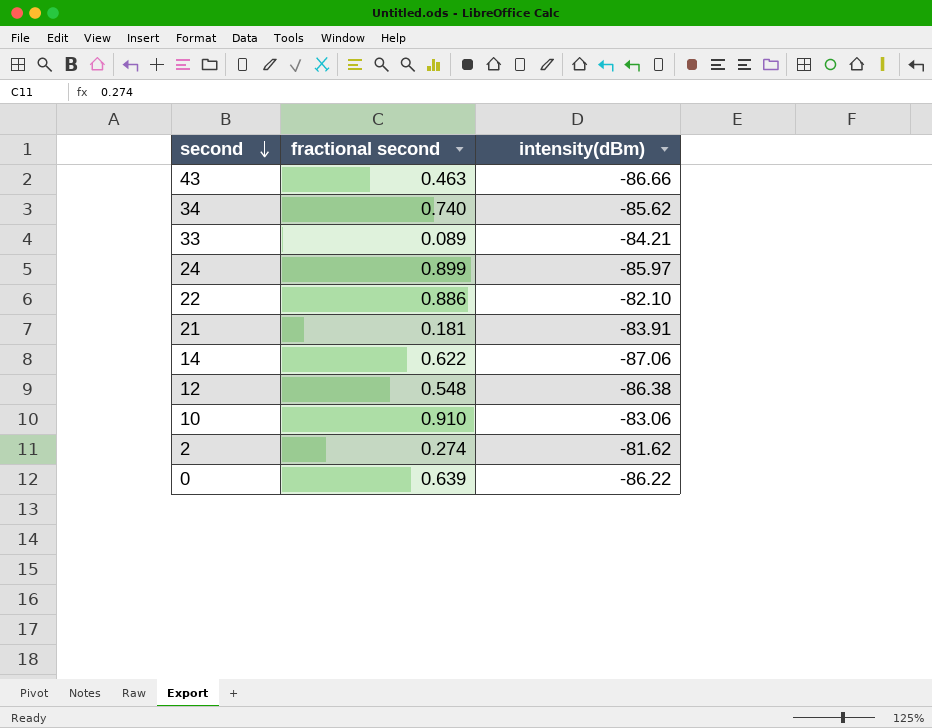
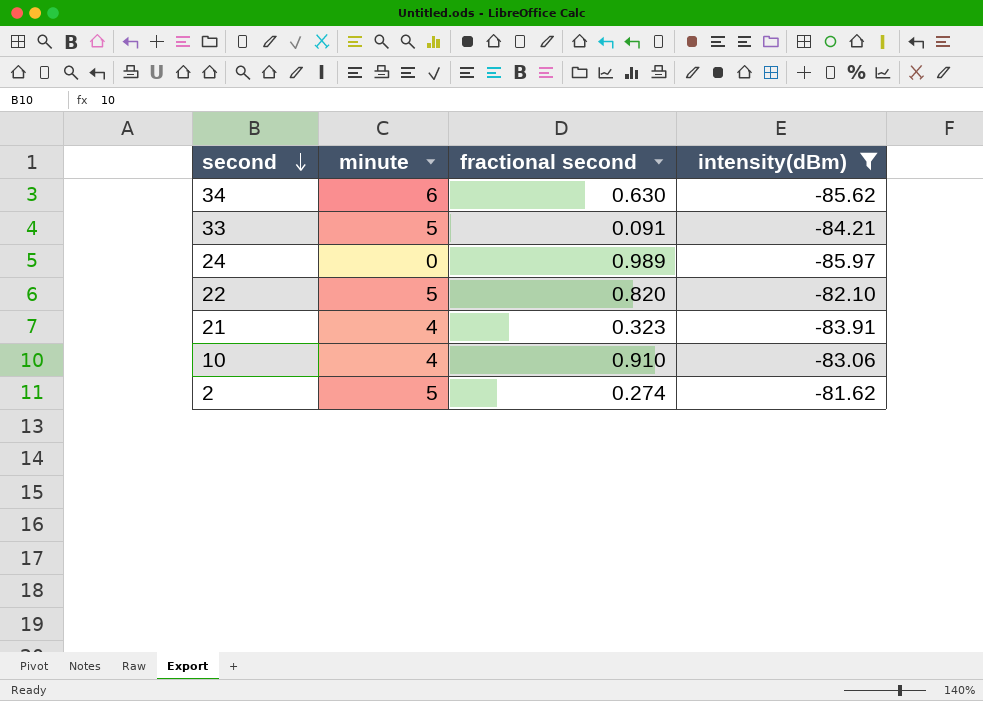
filter: none -> intensity(dBm) >= -85.97
column minute | position: none -> 2
34 | fractional second: 0.740 -> 0.630
33 | fractional second: 0.089 -> 0.091
24 | fractional second: 0.899 -> 0.989
22 | fractional second: 0.886 -> 0.820
21 | fractional second: 0.181 -> 0.323

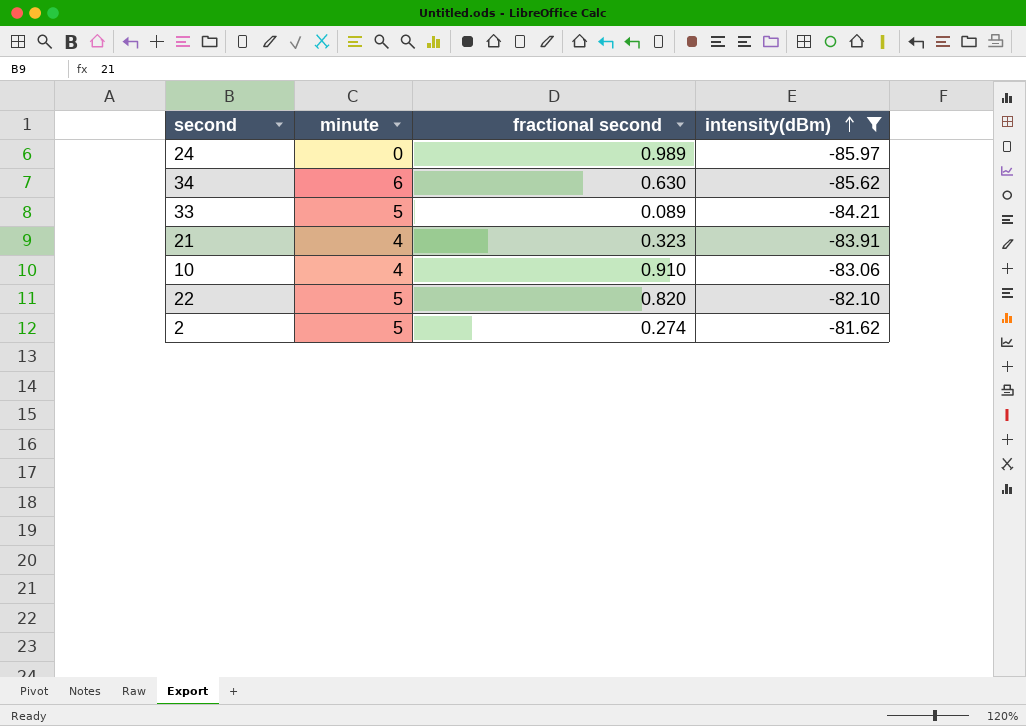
row order: second descending -> intensity(dBm) ascending
33 | fractional second: 0.091 -> 0.089

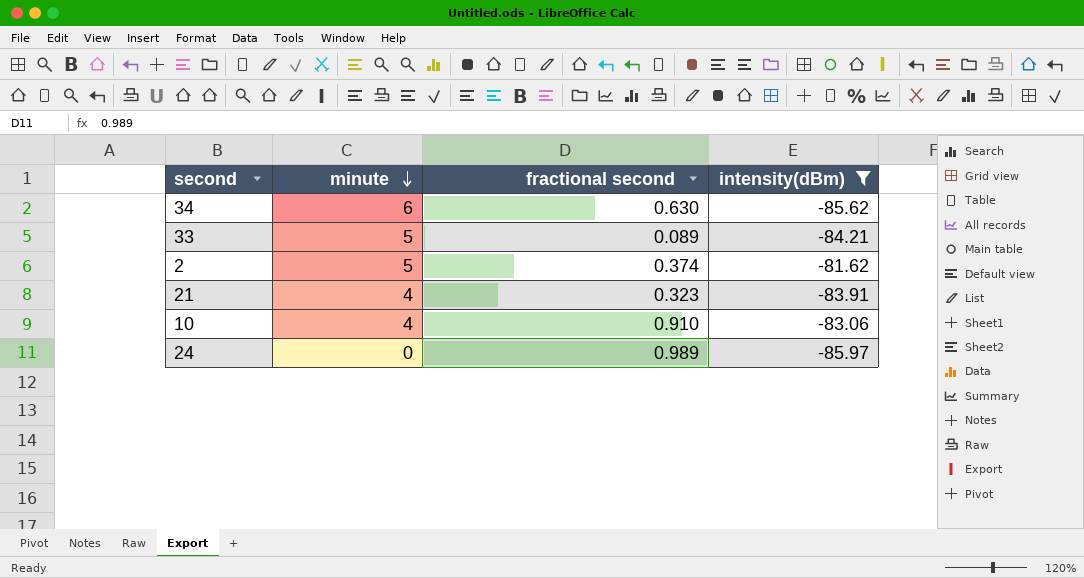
row order: intensity(dBm) ascending -> minute descending
row 22: 5 | 0.820 | -82.10 -> none
2 | fractional second: 0.274 -> 0.374

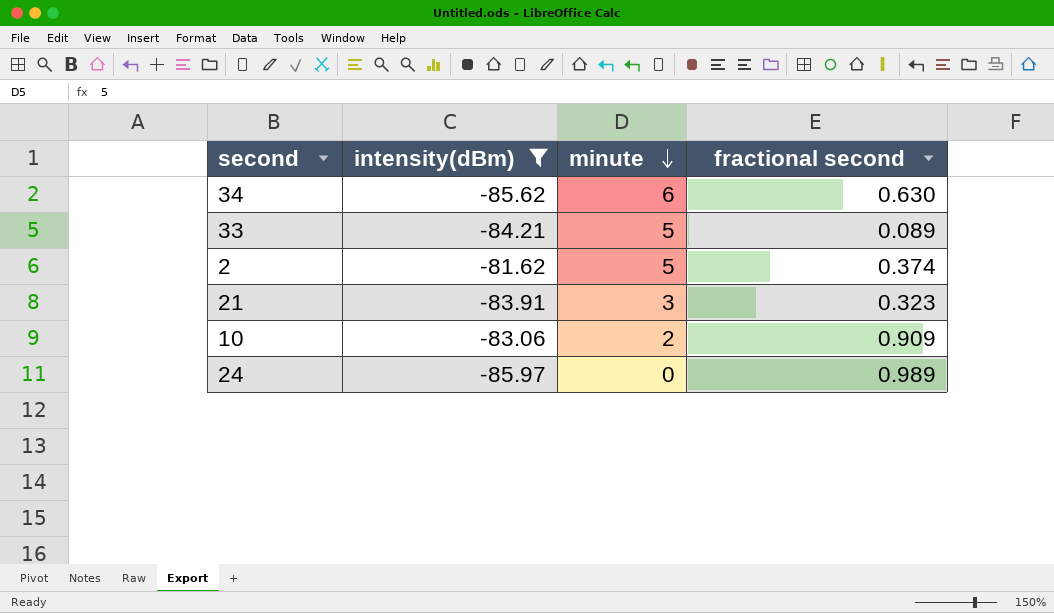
column intensity(dBm) | position: 4 -> 2
21 | minute: 4 -> 3
10 | minute: 4 -> 2
10 | fractional second: 0.910 -> 0.909

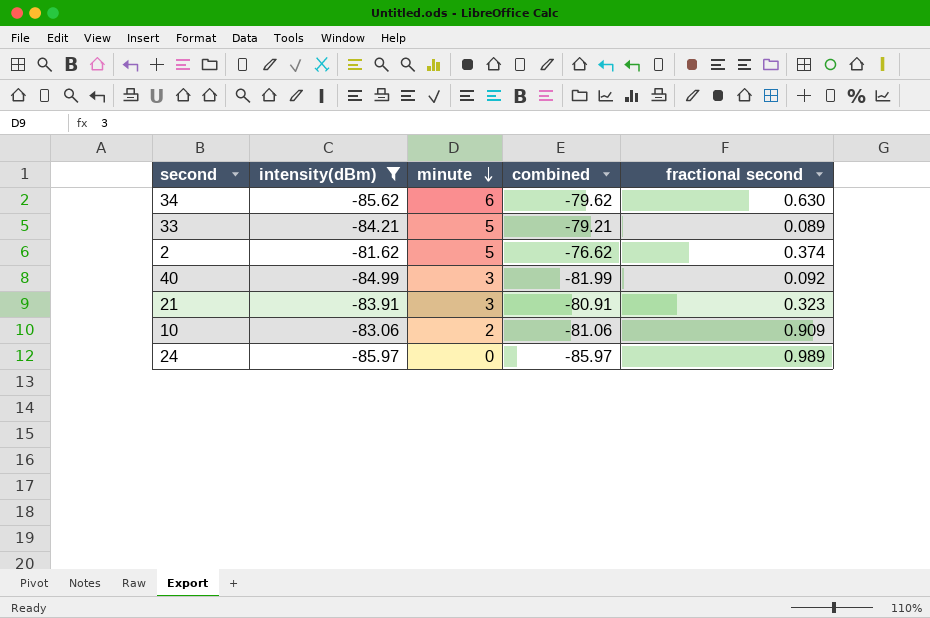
column combined | formula: none -> [intensity(dBm)] + [minute]
row 40: none -> -84.99 | 3 | -81.99 | 0.092

